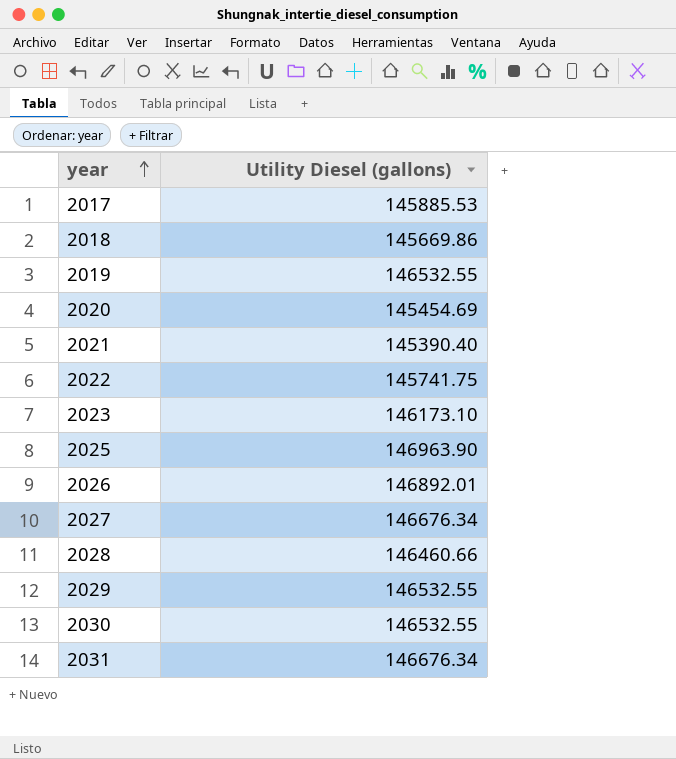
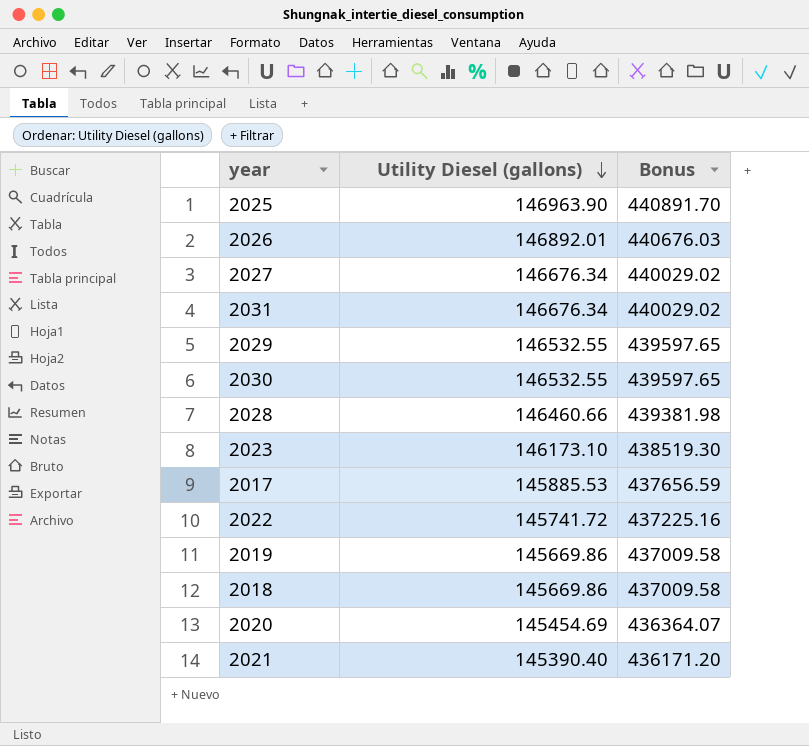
row order: year ascending -> Utility Diesel (gallons) descending
column Bonus | formula: none -> [Utility Diesel (gallons)] * 3
2022 | Utility Diesel (gallons): 145741.75 -> 145741.72
2019 | Utility Diesel (gallons): 146532.55 -> 145669.86

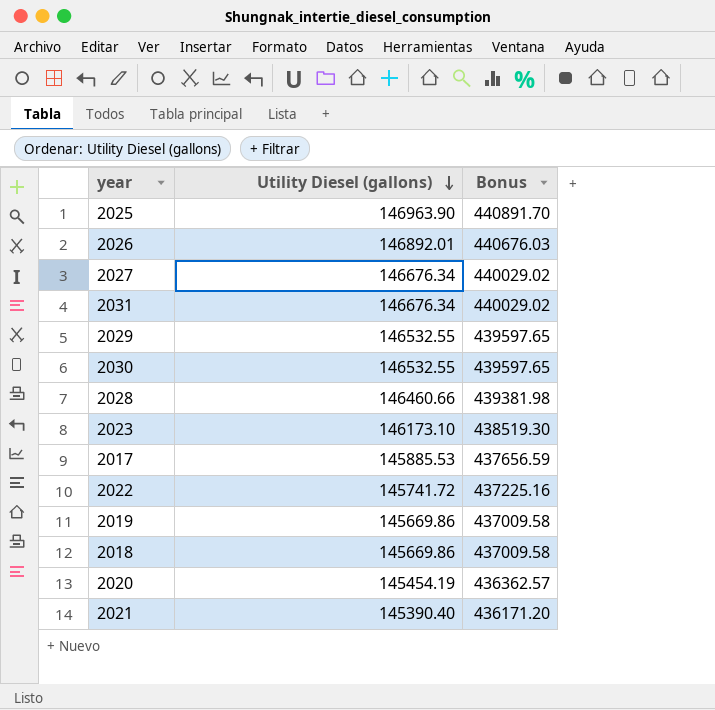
2020 | Utility Diesel (gallons): 145454.69 -> 145454.19
2020 | Bonus: 436364.07 -> 436362.57

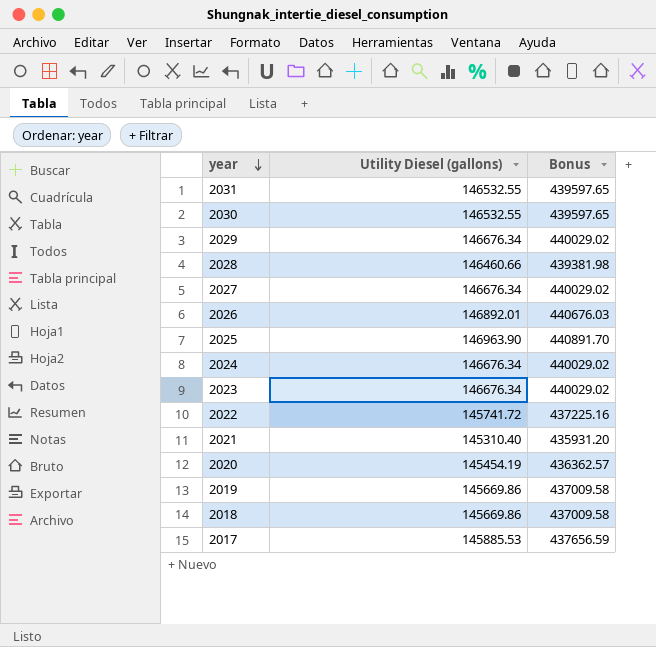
row order: Utility Diesel (gallons) descending -> year descending
2031 | Utility Diesel (gallons): 146676.34 -> 146532.55
2031 | Bonus: 440029.02 -> 439597.65
2029 | Utility Diesel (gallons): 146532.55 -> 146676.34
2029 | Bonus: 439597.65 -> 440029.02
row 2024: none -> 146676.34 | 440029.02
2023 | Utility Diesel (gallons): 146173.10 -> 146676.34
2023 | Bonus: 438519.30 -> 440029.02
2021 | Utility Diesel (gallons): 145390.40 -> 145310.40
2021 | Bonus: 436171.20 -> 435931.20

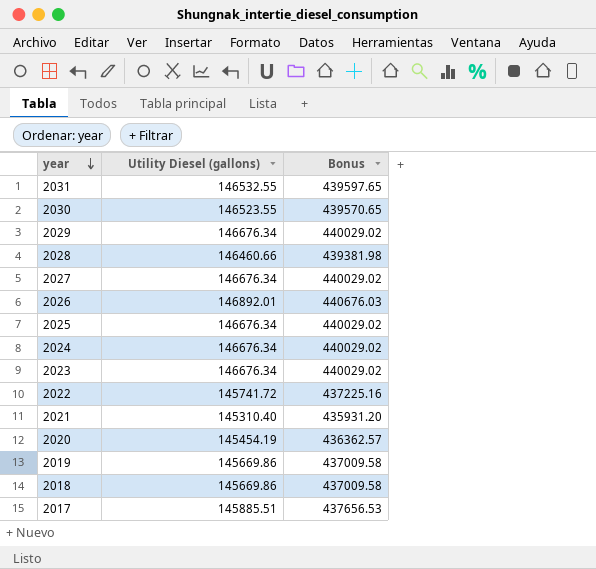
2030 | Utility Diesel (gallons): 146532.55 -> 146523.55
2030 | Bonus: 439597.65 -> 439570.65
2025 | Utility Diesel (gallons): 146963.90 -> 146676.34
2025 | Bonus: 440891.70 -> 440029.02
2017 | Utility Diesel (gallons): 145885.53 -> 145885.51
2017 | Bonus: 437656.59 -> 437656.53

